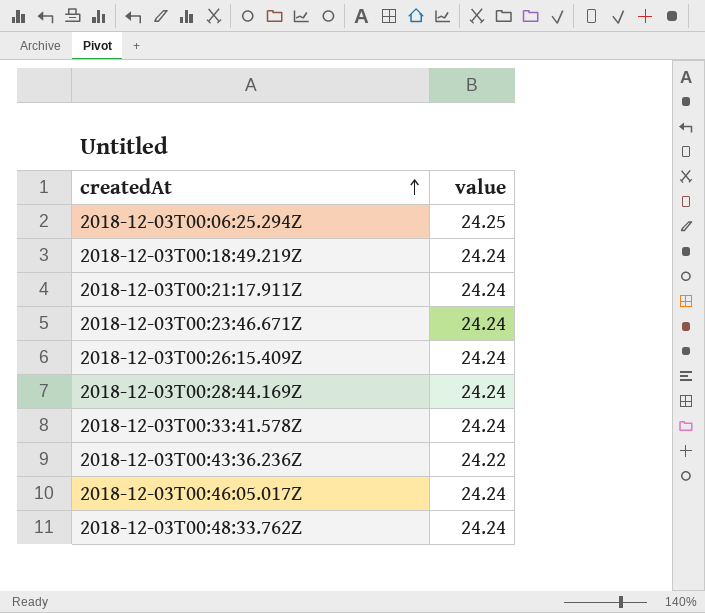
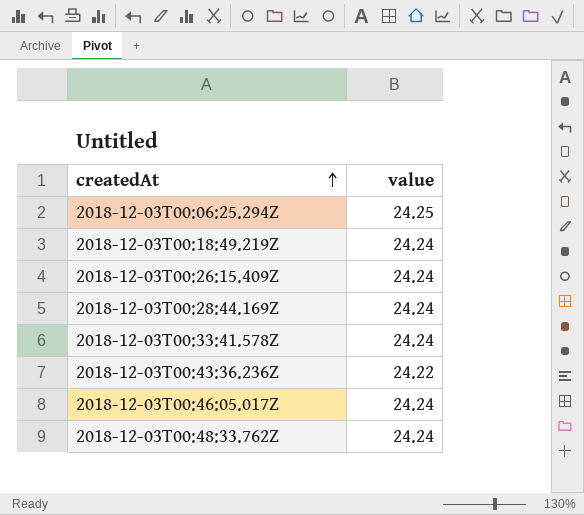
row 2018-12-03T00:21:17.911Z: 24.24 -> none
row 2018-12-03T00:23:46.671Z: 24.24 -> none

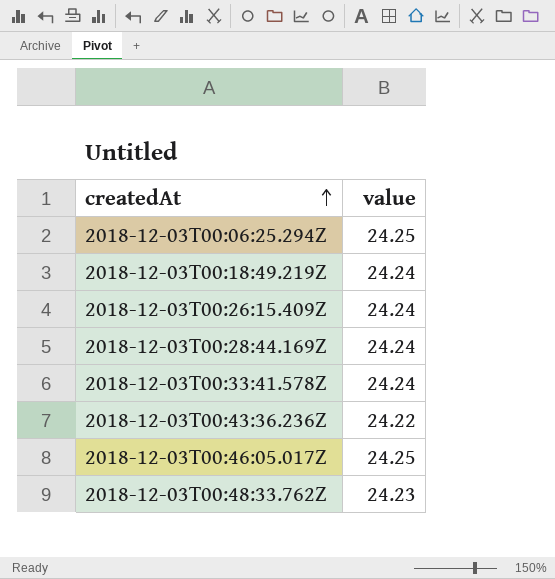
2018-12-03T00:46:05.017Z | value: 24.24 -> 24.25
2018-12-03T00:48:33.762Z | value: 24.24 -> 24.23

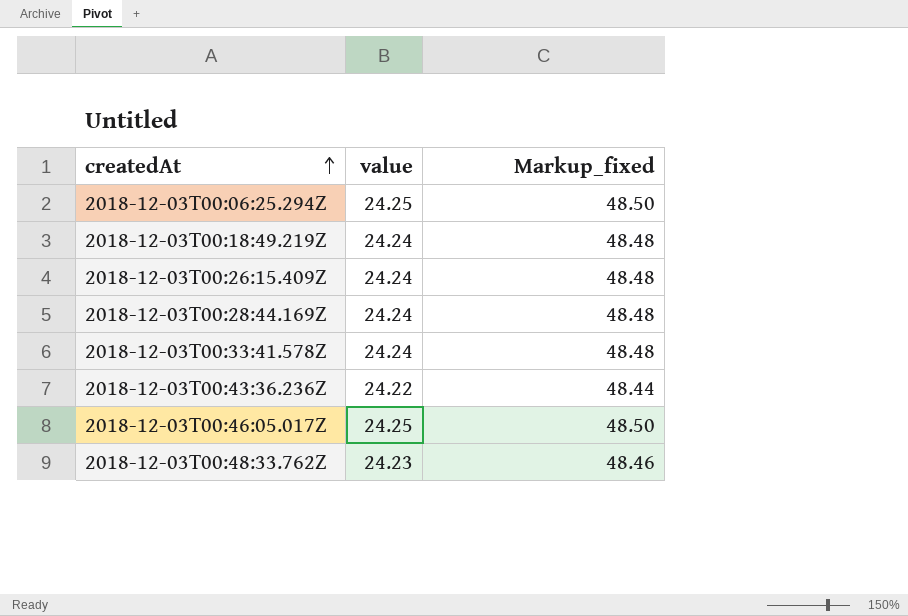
column Markup_fixed | formula: none -> [value] * 2

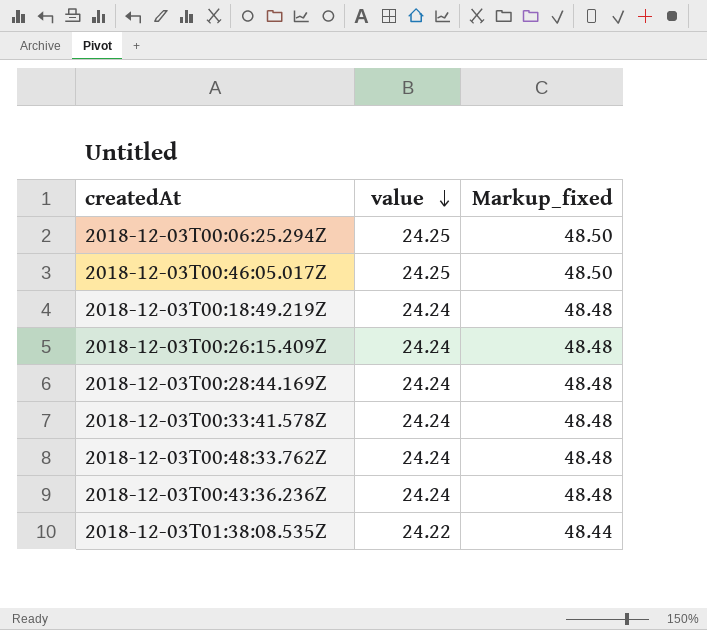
row order: createdAt ascending -> value descending
2018-12-03T00:48:33.762Z | value: 24.23 -> 24.24
2018-12-03T00:48:33.762Z | Markup_fixed: 48.46 -> 48.48
2018-12-03T00:43:36.236Z | value: 24.22 -> 24.24
2018-12-03T00:43:36.236Z | Markup_fixed: 48.44 -> 48.48
row 2018-12-03T01:38:08.535Z: none -> 24.22 | 48.44

